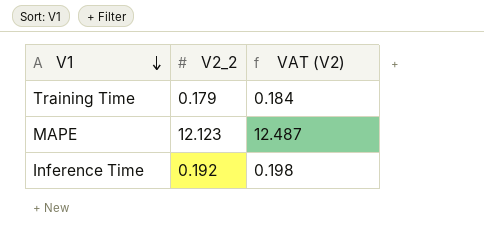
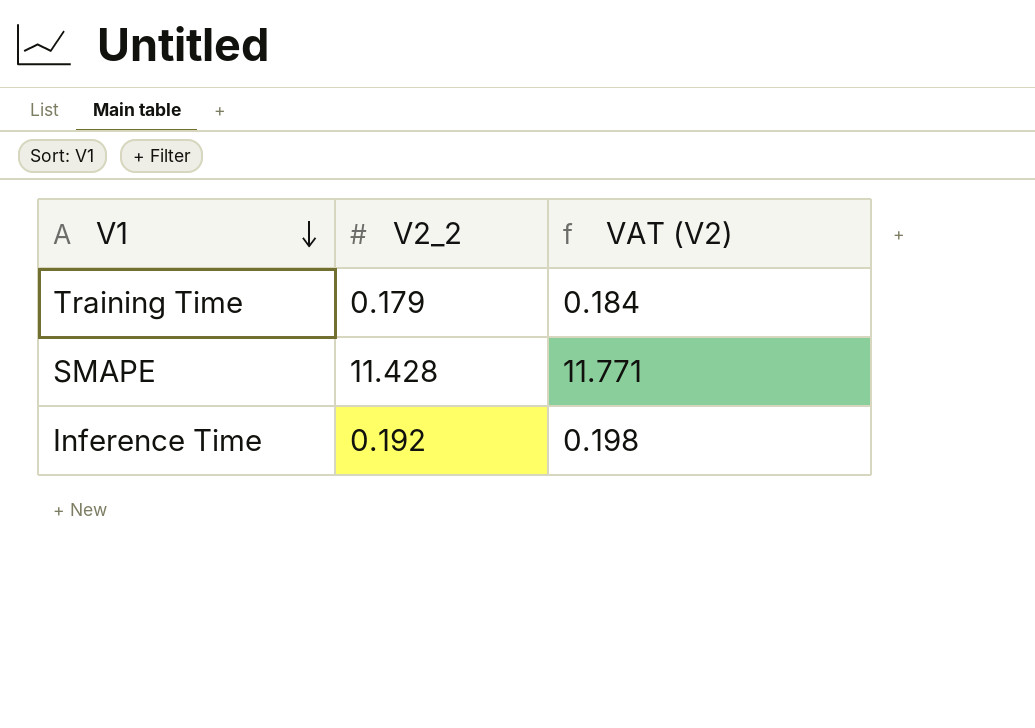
row MAPE: 12.123 | 12.487 -> none
row SMAPE: none -> 11.428 | 11.771

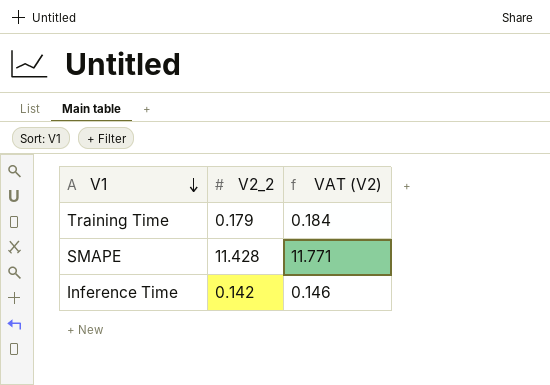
Inference Time | V2_2: 0.192 -> 0.142
Inference Time | VAT (V2): 0.198 -> 0.146

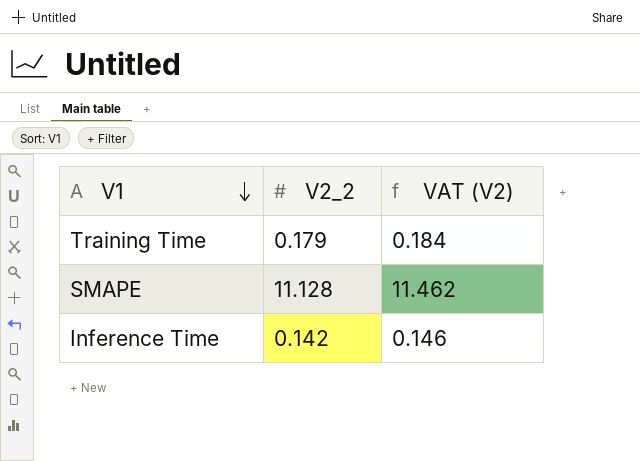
SMAPE | V2_2: 11.428 -> 11.128
SMAPE | VAT (V2): 11.771 -> 11.462

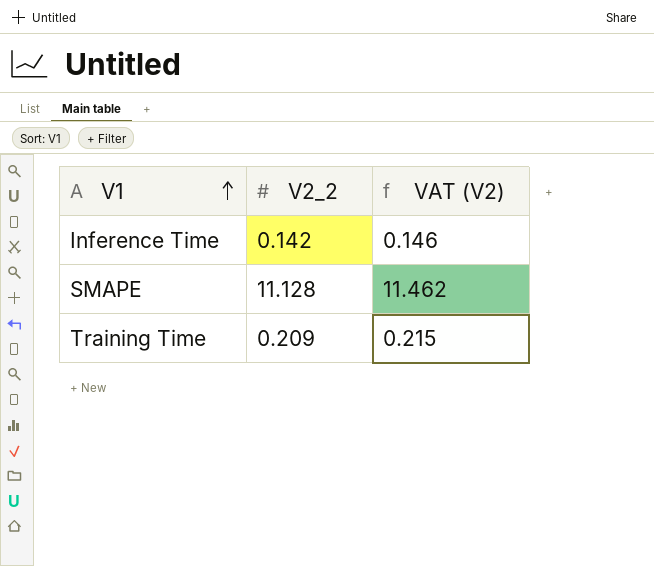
row order: V1 descending -> V1 ascending
Training Time | V2_2: 0.179 -> 0.209
Training Time | VAT (V2): 0.184 -> 0.215

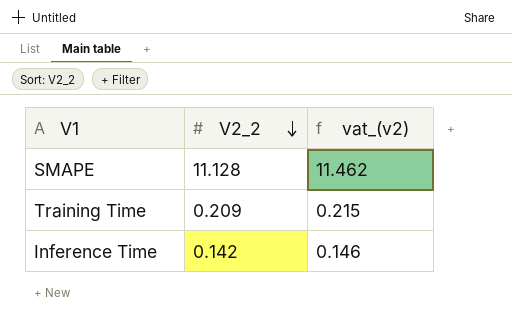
row order: V1 ascending -> V2_2 descending
column name: VAT (V2) -> vat_(v2)

